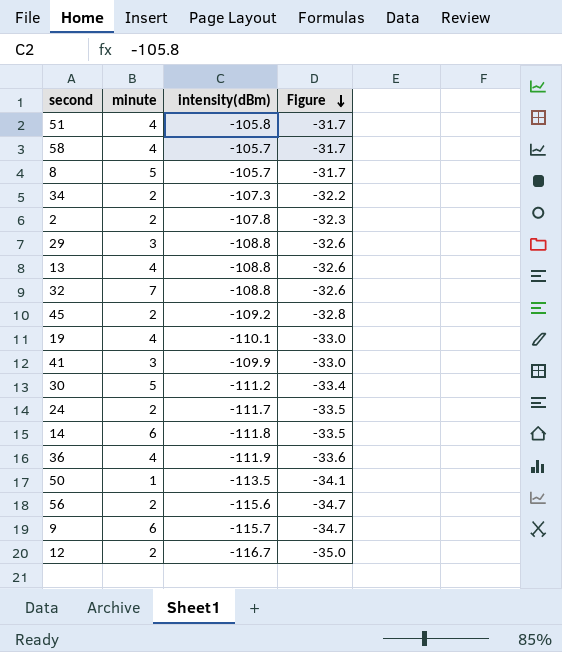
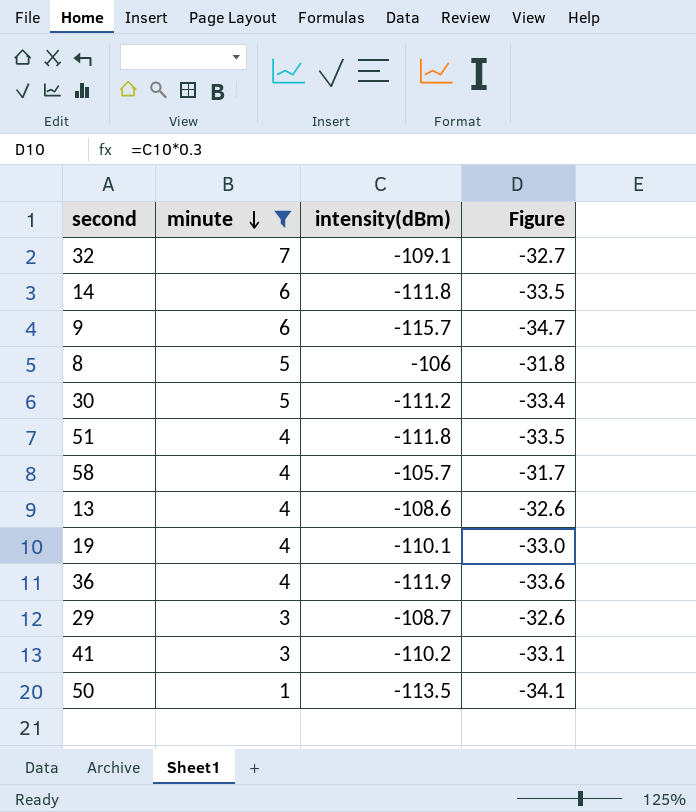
filter: none -> minute != 2
row order: Figure descending -> minute descending
32 | intensity(dBm): -108.8 -> -109.1
32 | Figure: -32.6 -> -32.7
8 | intensity(dBm): -105.7 -> -106
8 | Figure: -31.7 -> -31.8
51 | intensity(dBm): -105.8 -> -111.8
51 | Figure: -31.7 -> -33.5
13 | intensity(dBm): -108.8 -> -108.6
29 | intensity(dBm): -108.8 -> -108.7
41 | intensity(dBm): -109.9 -> -110.2
41 | Figure: -33.0 -> -33.1

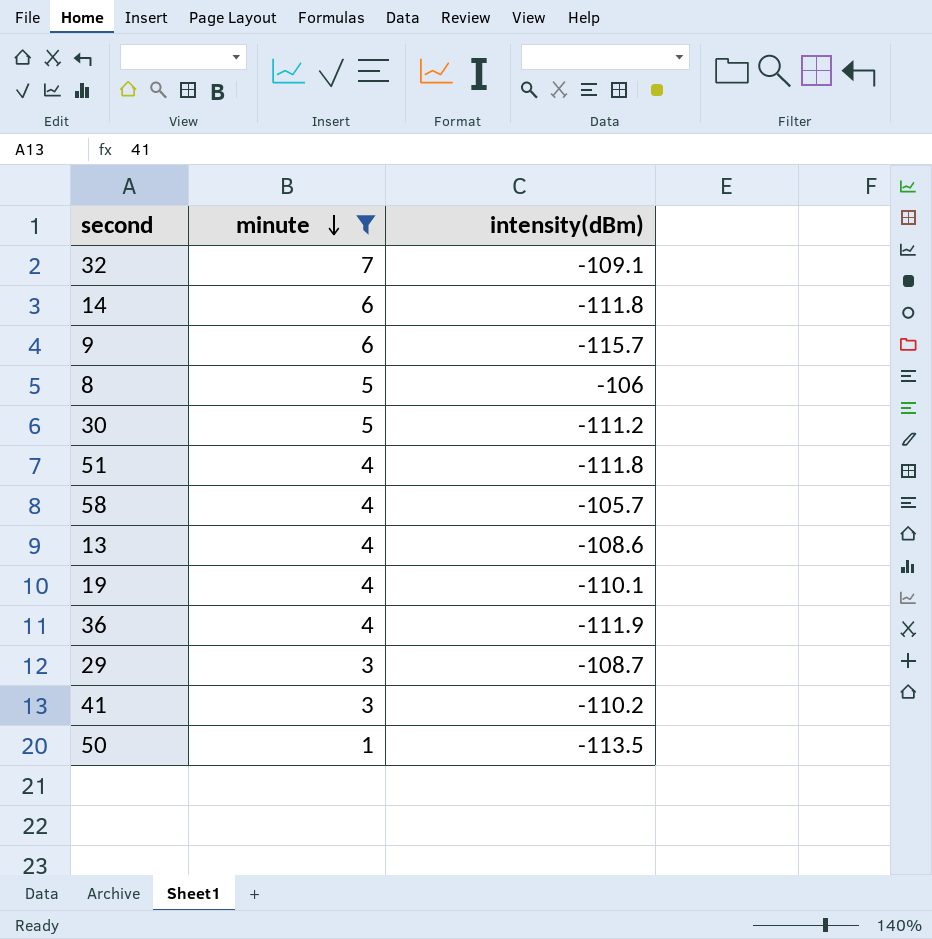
column Figure | formula: [intensity(dBm)] * 0.3 -> none

